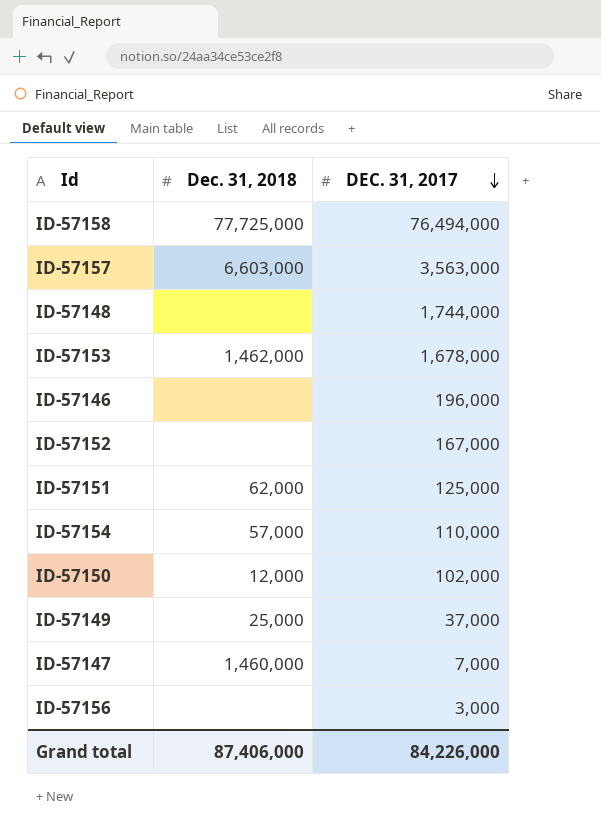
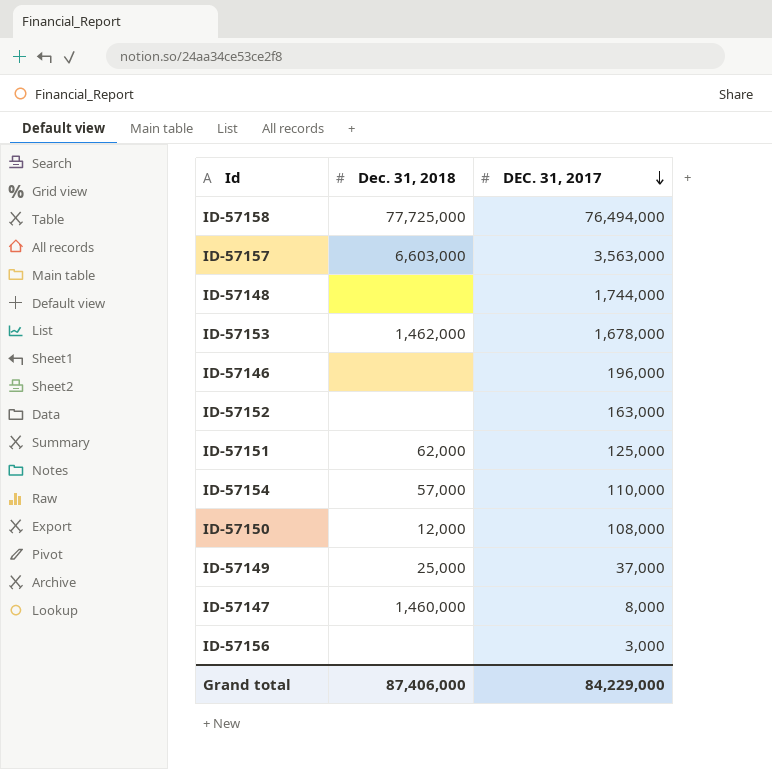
ID-57152 | DEC. 31, 2017: 167,000 -> 163,000
ID-57150 | DEC. 31, 2017: 102,000 -> 108,000
ID-57147 | DEC. 31, 2017: 7,000 -> 8,000
Grand total | DEC. 31, 2017: 84,226,000 -> 84,229,000

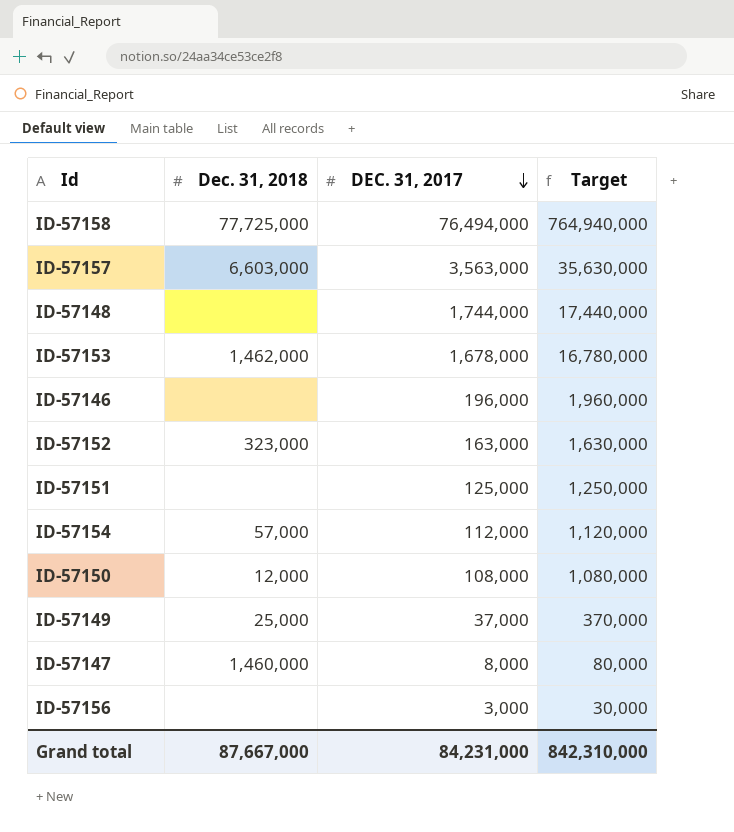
column Target | formula: none -> [DEC. 31, 2017] * 10
ID-57152 | Dec. 31, 2018: none -> 323,000
ID-57151 | Dec. 31, 2018: 62,000 -> none
ID-57154 | DEC. 31, 2017: 110,000 -> 112,000
Grand total | Dec. 31, 2018: 87,406,000 -> 87,667,000
Grand total | DEC. 31, 2017: 84,229,000 -> 84,231,000

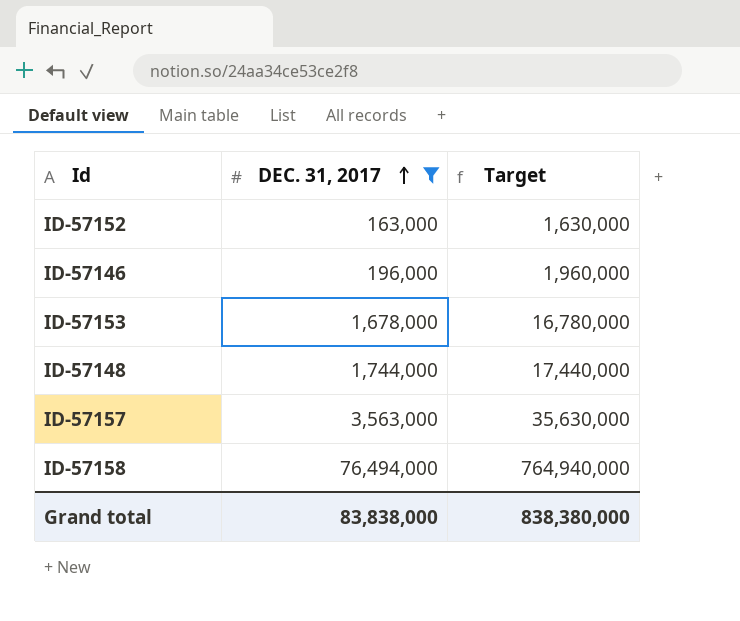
filter: none -> DEC. 31, 2017 >= 163,000
row order: DEC. 31, 2017 descending -> DEC. 31, 2017 ascending
column Dec. 31, 2018 | position: 2 -> none
Grand total | DEC. 31, 2017: 84,231,000 -> 83,838,000
Grand total | Target: 842,310,000 -> 838,380,000

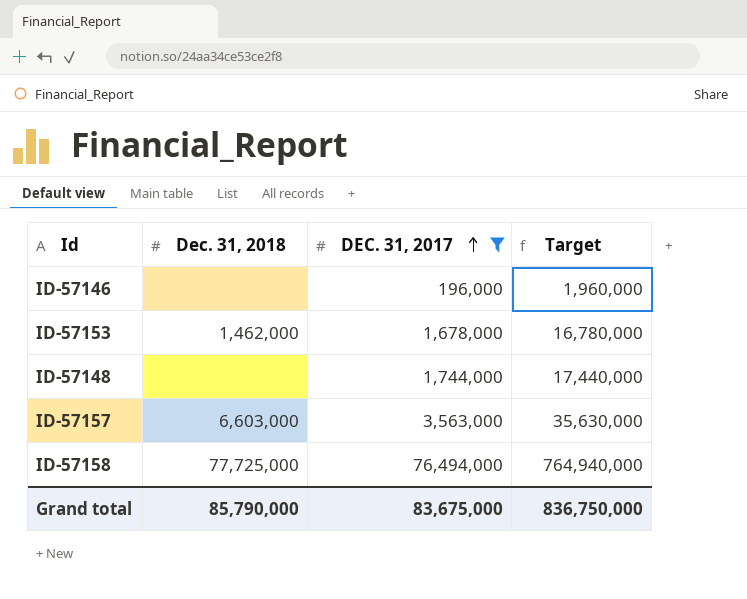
column Dec. 31, 2018 | position: none -> 2
row ID-57152: 163,000 | 1,630,000 -> none
Grand total | DEC. 31, 2017: 83,838,000 -> 83,675,000
Grand total | Target: 838,380,000 -> 836,750,000

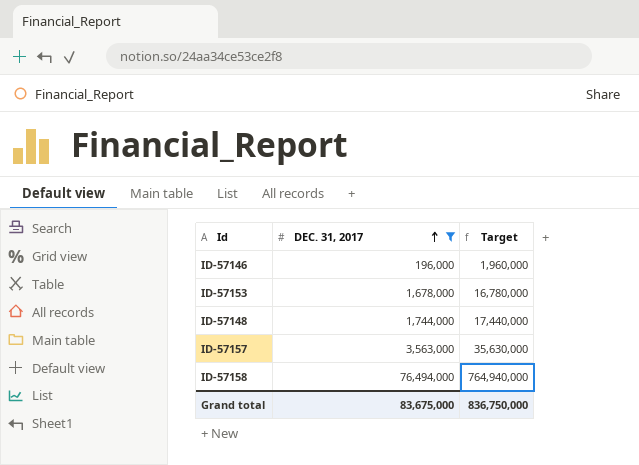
column Dec. 31, 2018 | position: 2 -> none

